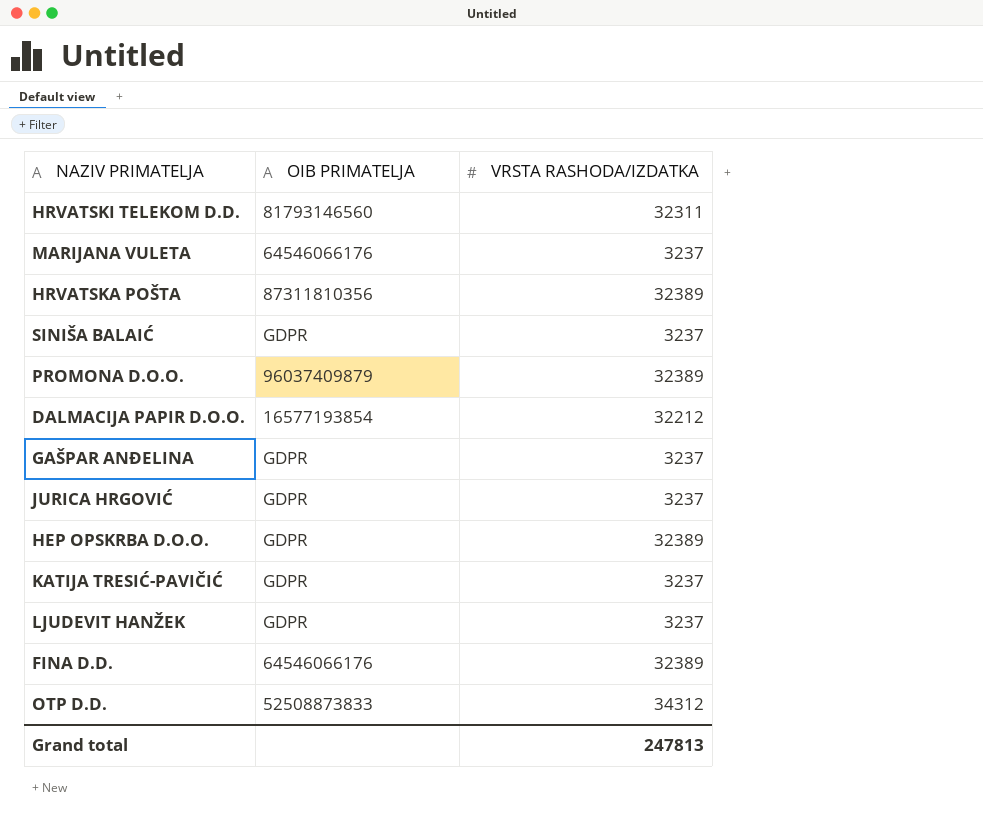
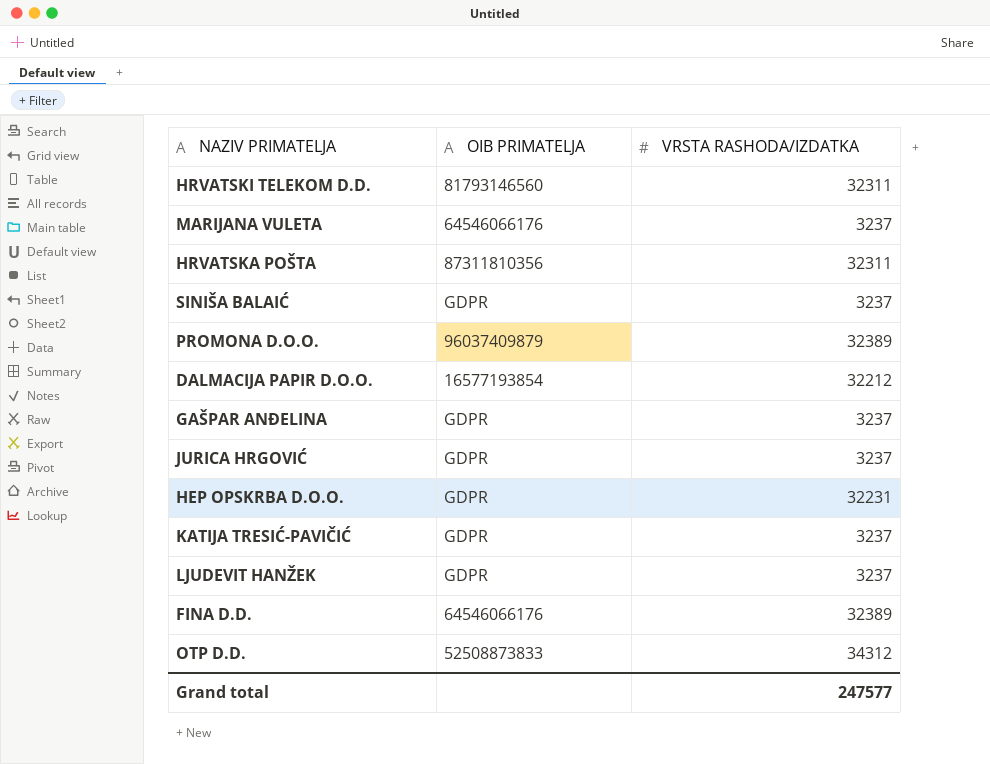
HRVATSKA POŠTA | VRSTA RASHODA/IZDATKA: 32389 -> 32311
HEP OPSKRBA D.O.O. | VRSTA RASHODA/IZDATKA: 32389 -> 32231
Grand total | VRSTA RASHODA/IZDATKA: 247813 -> 247577

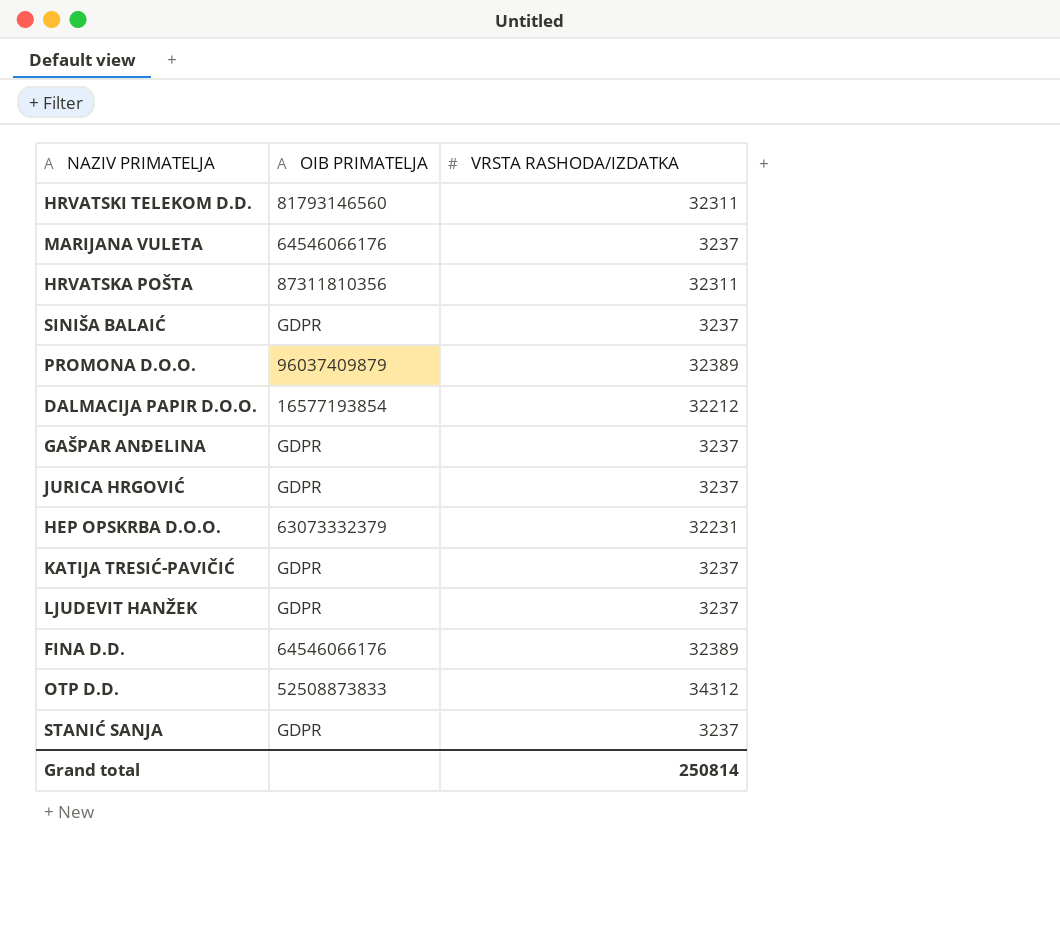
HEP OPSKRBA D.O.O. | OIB PRIMATELJA: GDPR -> 63073332379
row STANIĆ SANJA: none -> GDPR | 3237
Grand total | VRSTA RASHODA/IZDATKA: 247577 -> 250814

